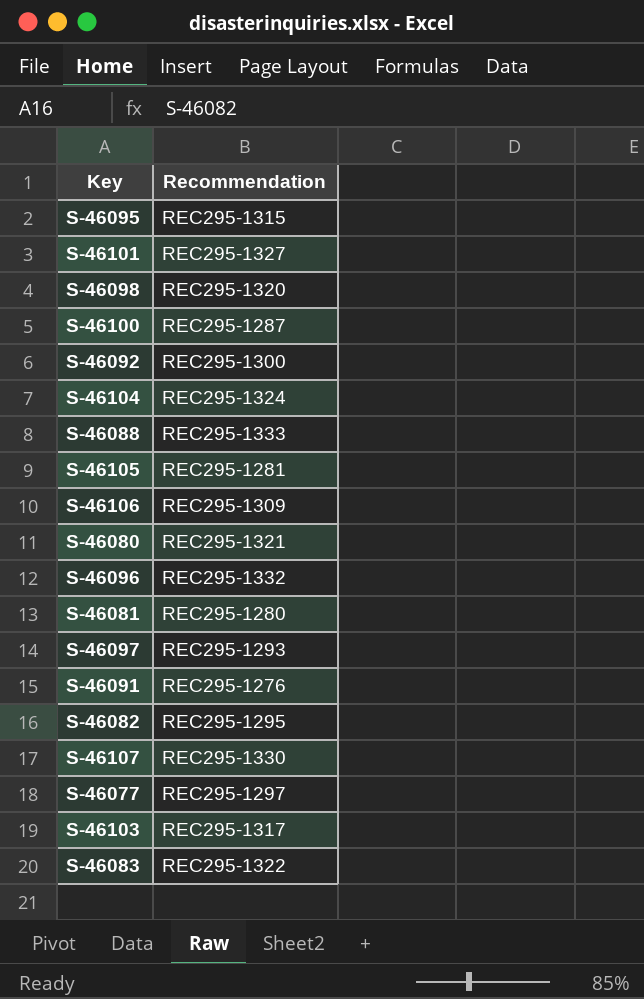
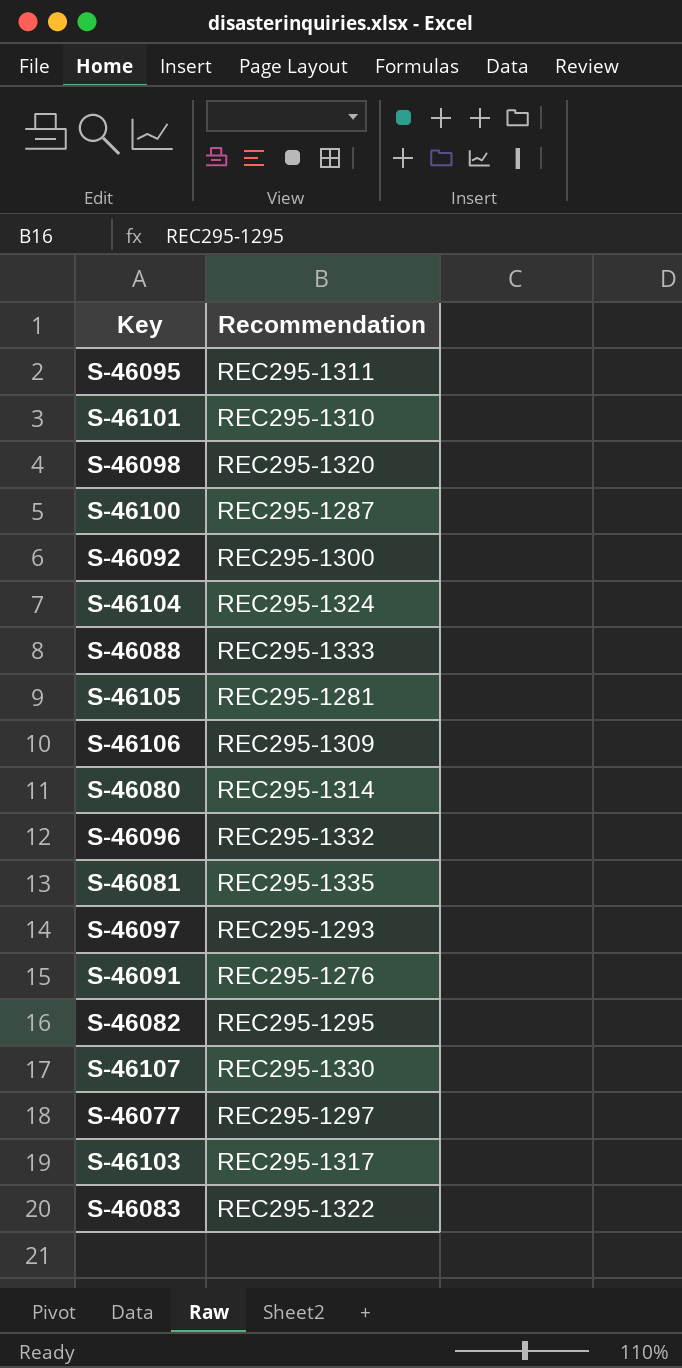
S-46095 | Recommendation: REC295-1315 -> REC295-1311
S-46101 | Recommendation: REC295-1327 -> REC295-1310
S-46080 | Recommendation: REC295-1321 -> REC295-1314
S-46081 | Recommendation: REC295-1280 -> REC295-1335

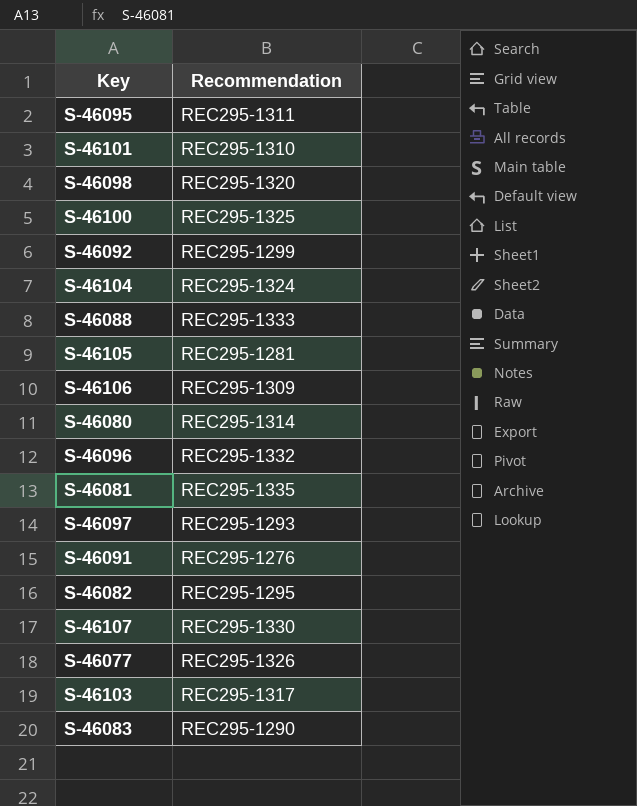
S-46100 | Recommendation: REC295-1287 -> REC295-1325
S-46092 | Recommendation: REC295-1300 -> REC295-1299
S-46077 | Recommendation: REC295-1297 -> REC295-1326
S-46083 | Recommendation: REC295-1322 -> REC295-1290

